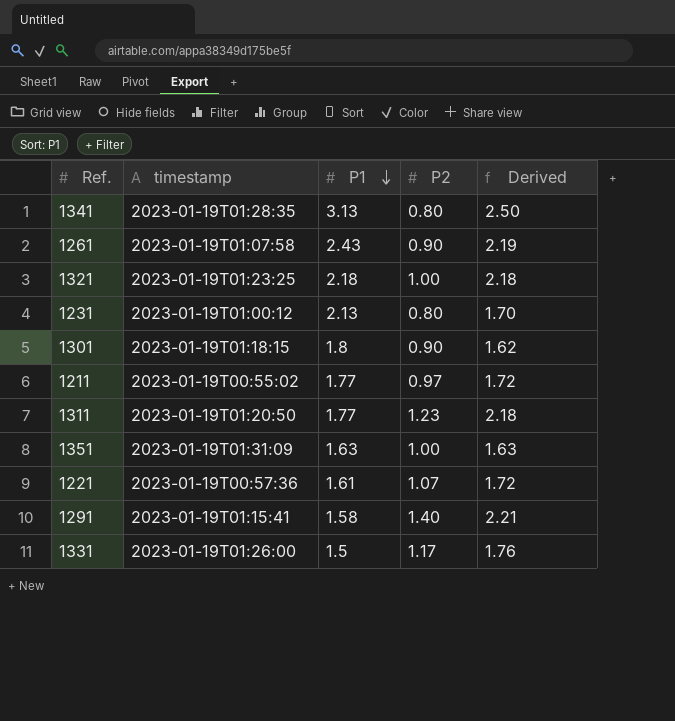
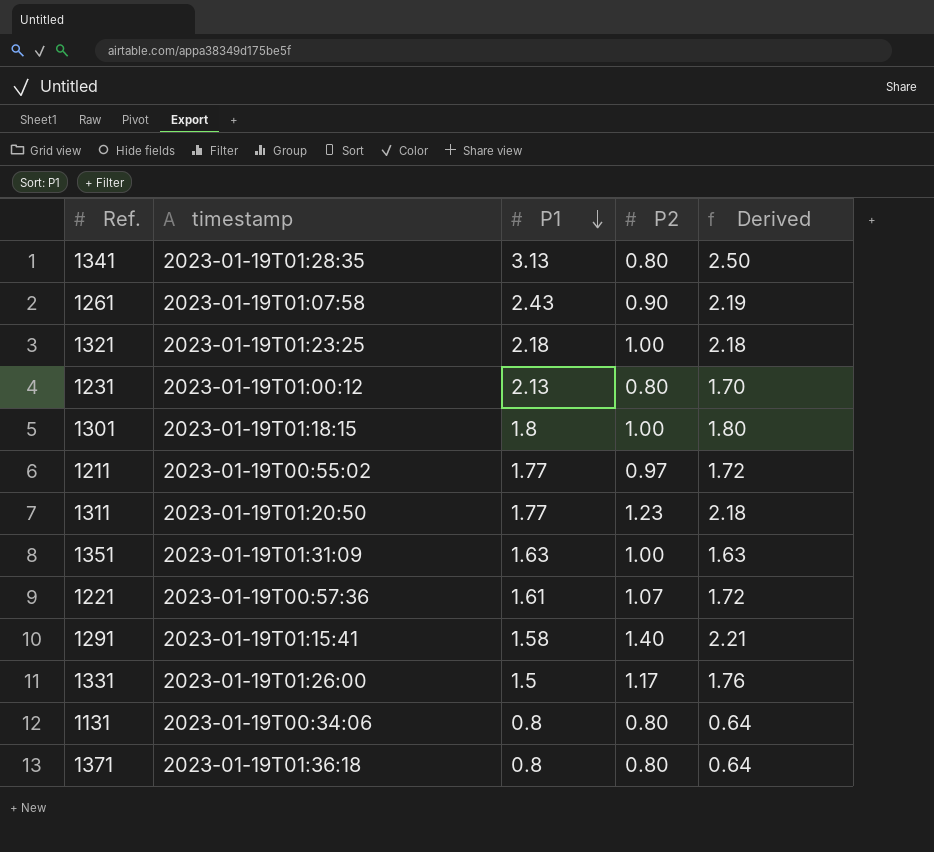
1301 | P2: 0.90 -> 1.00
1301 | Derived: 1.62 -> 1.80
row 1131: none -> 2023-01-19T00:34:06 | 0.8 | 0.80 | 0.64
row 1371: none -> 2023-01-19T01:36:18 | 0.8 | 0.80 | 0.64

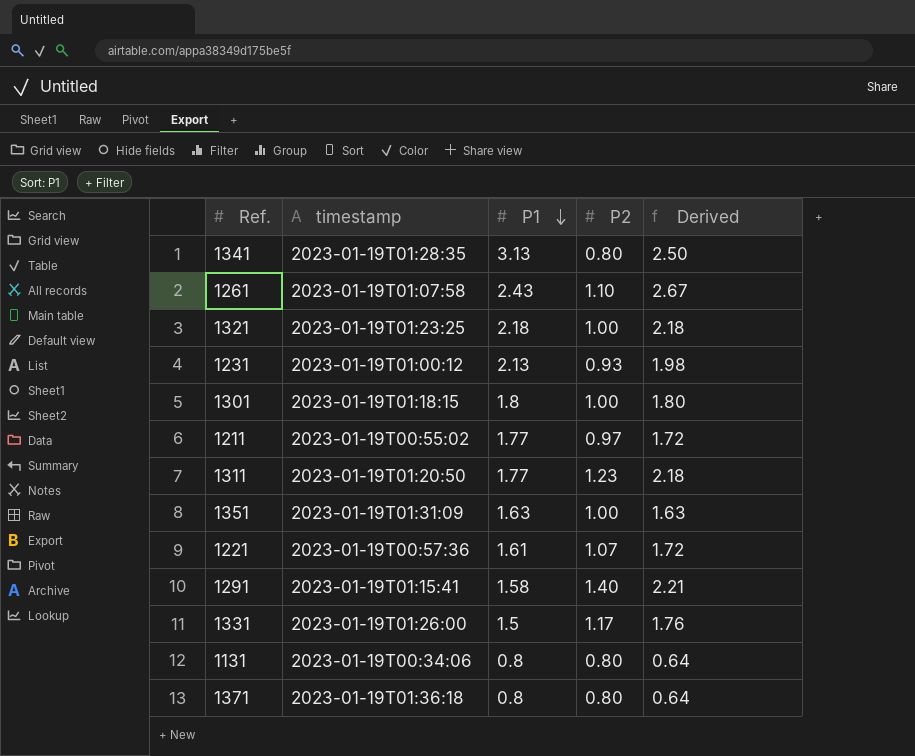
1261 | P2: 0.90 -> 1.10
1261 | Derived: 2.19 -> 2.67
1231 | P2: 0.80 -> 0.93
1231 | Derived: 1.70 -> 1.98

